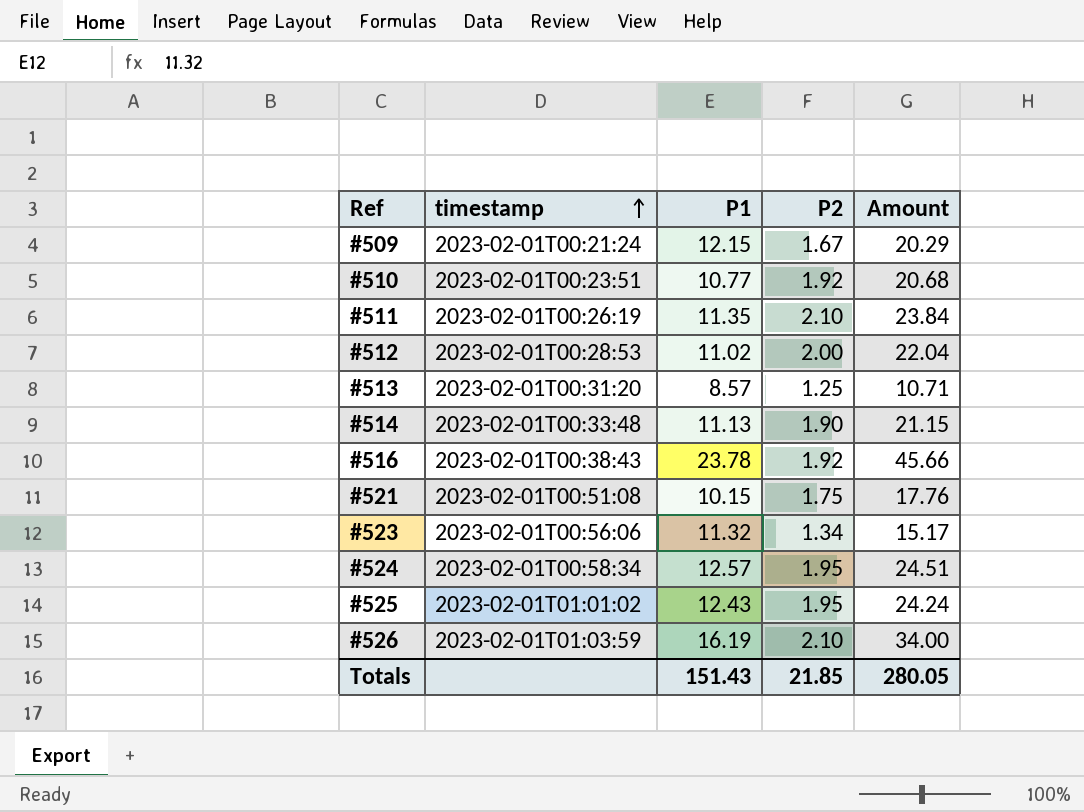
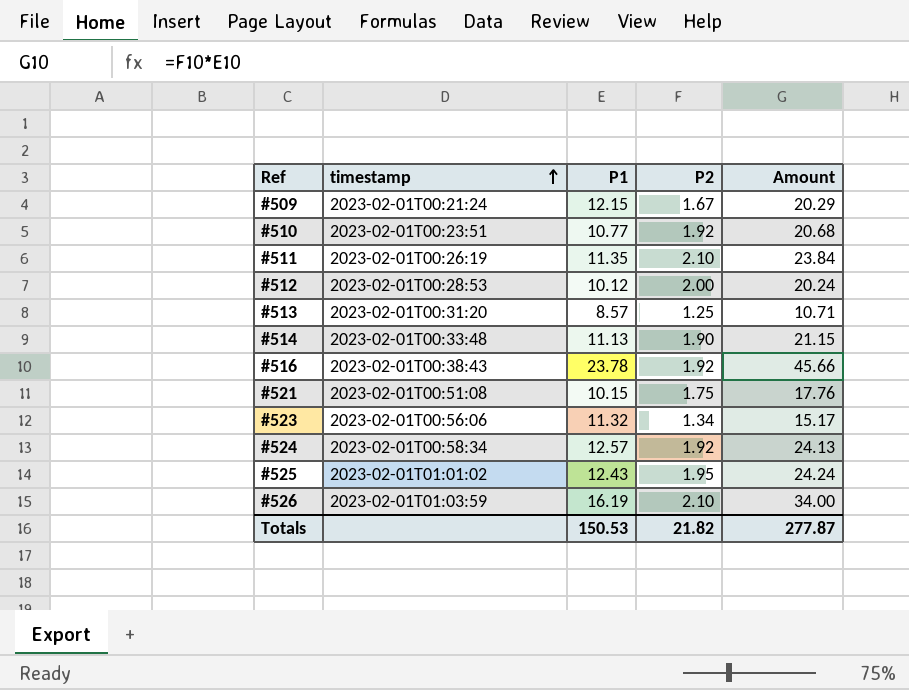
#512 | P1: 11.02 -> 10.12
#512 | Amount: 22.04 -> 20.24
#524 | P2: 1.95 -> 1.92
#524 | Amount: 24.51 -> 24.13
Totals | P1: 151.43 -> 150.53
Totals | P2: 21.85 -> 21.82
Totals | Amount: 280.05 -> 277.87

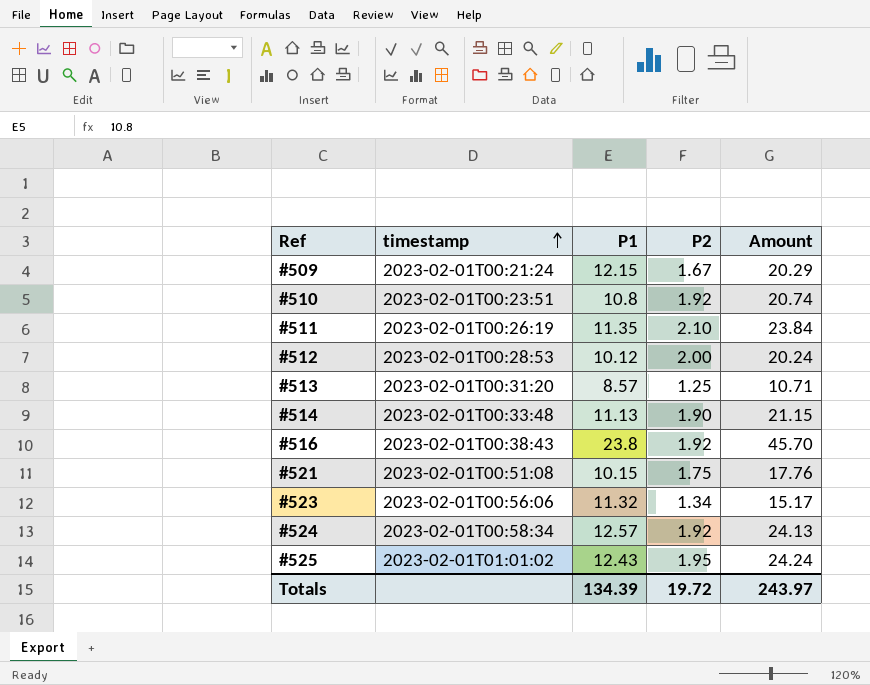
row #526: 2023-02-01T01:03:59 | 16.19 | 2.10 | 34.00 -> none
#510 | P1: 10.77 -> 10.8
#510 | Amount: 20.68 -> 20.74
#516 | P1: 23.78 -> 23.8
#516 | Amount: 45.66 -> 45.70
Totals | P1: 150.53 -> 134.39
Totals | P2: 21.82 -> 19.72
Totals | Amount: 277.87 -> 243.97

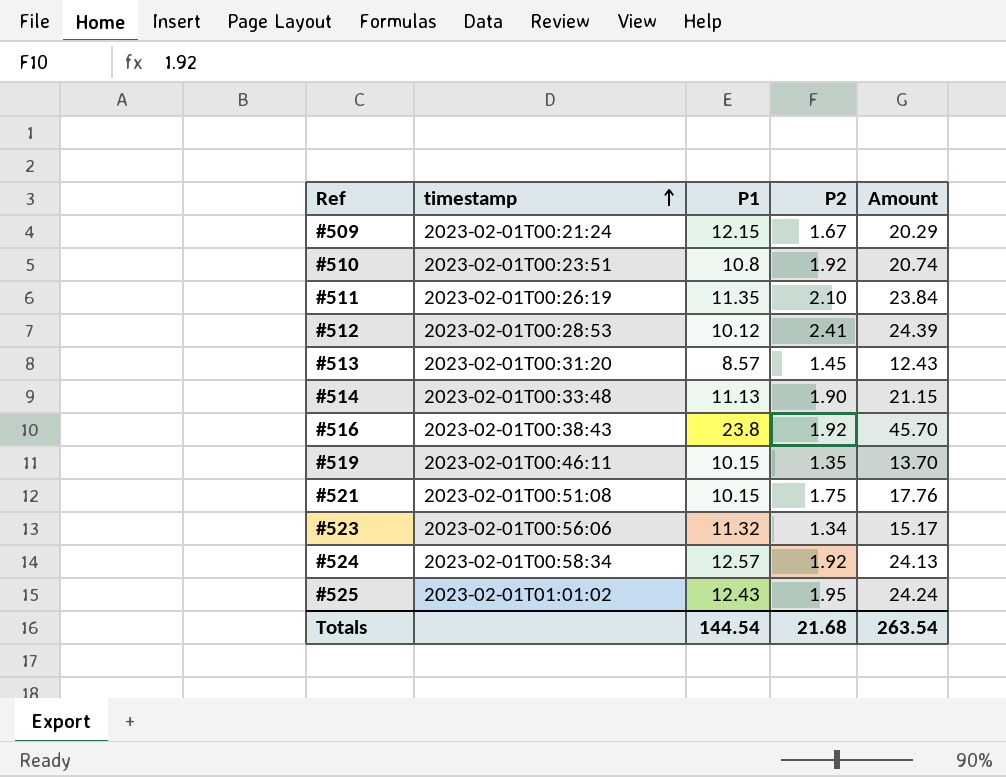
#512 | P2: 2.00 -> 2.41
#512 | Amount: 20.24 -> 24.39
#513 | P2: 1.25 -> 1.45
#513 | Amount: 10.71 -> 12.43
row #519: none -> 2023-02-01T00:46:11 | 10.15 | 1.35 | 13.70
Totals | P1: 134.39 -> 144.54
Totals | P2: 19.72 -> 21.68
Totals | Amount: 243.97 -> 263.54

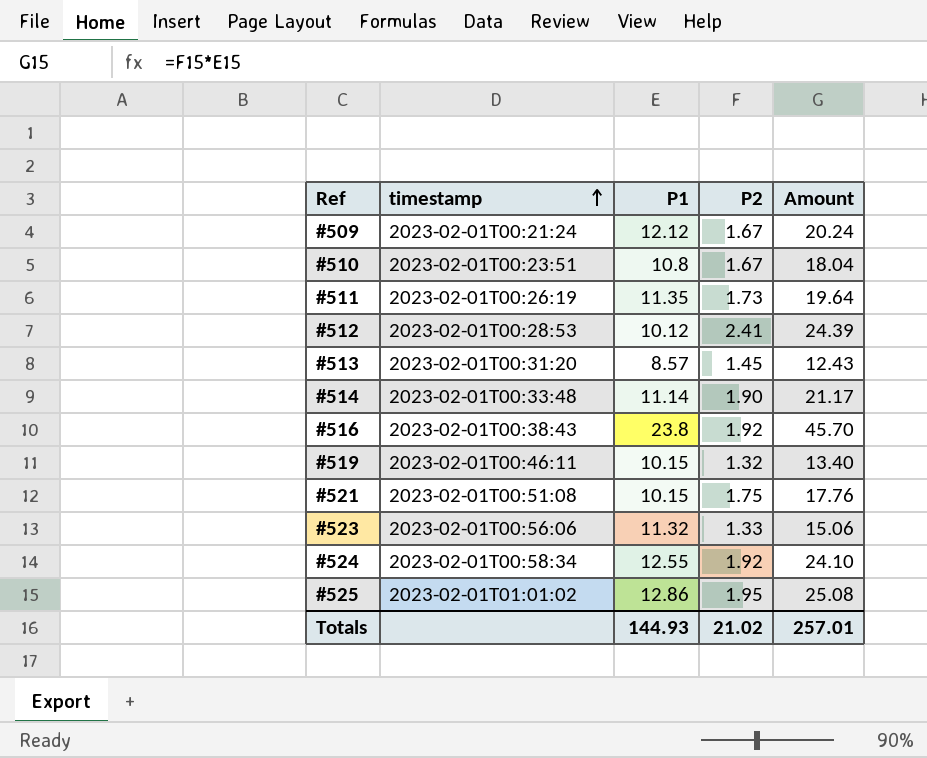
#509 | P1: 12.15 -> 12.12
#509 | Amount: 20.29 -> 20.24
#510 | P2: 1.92 -> 1.67
#510 | Amount: 20.74 -> 18.04
#511 | P2: 2.10 -> 1.73
#511 | Amount: 23.84 -> 19.64
#514 | P1: 11.13 -> 11.14
#514 | Amount: 21.15 -> 21.17
#519 | P2: 1.35 -> 1.32
#519 | Amount: 13.70 -> 13.40
#523 | P2: 1.34 -> 1.33
#523 | Amount: 15.17 -> 15.06
#524 | P1: 12.57 -> 12.55
#524 | Amount: 24.13 -> 24.10
#525 | P1: 12.43 -> 12.86
#525 | Amount: 24.24 -> 25.08
Totals | P1: 144.54 -> 144.93
Totals | P2: 21.68 -> 21.02
Totals | Amount: 263.54 -> 257.01

